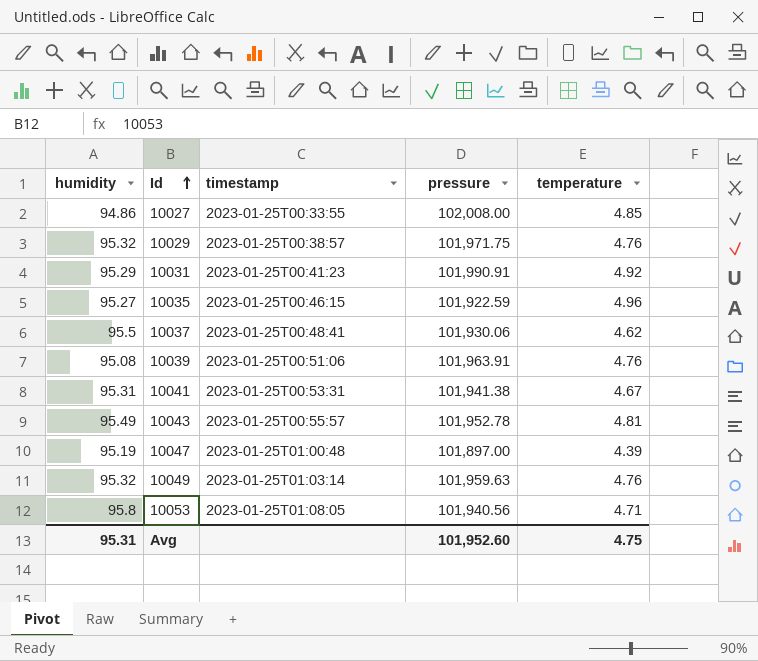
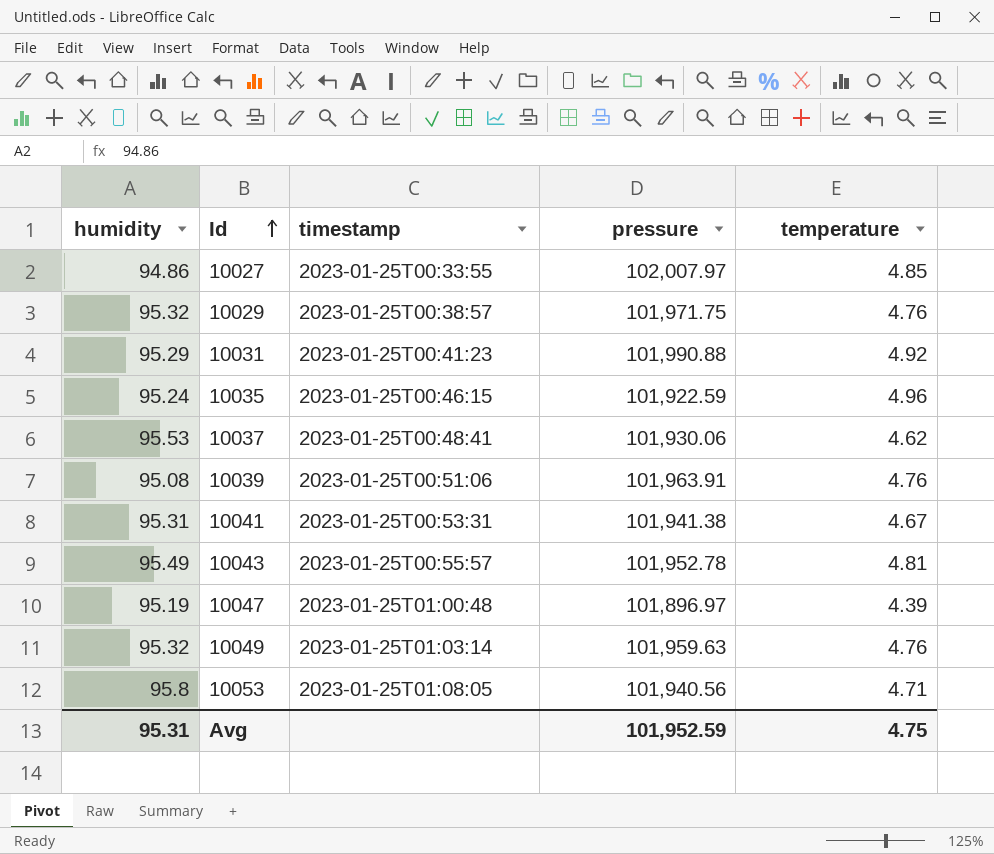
10027 | pressure: 102,008.00 -> 102,007.97
10031 | pressure: 101,990.91 -> 101,990.88
10035 | humidity: 95.27 -> 95.24
10037 | humidity: 95.5 -> 95.53
10047 | pressure: 101,897.00 -> 101,896.97
Avg | pressure: 101,952.60 -> 101,952.59

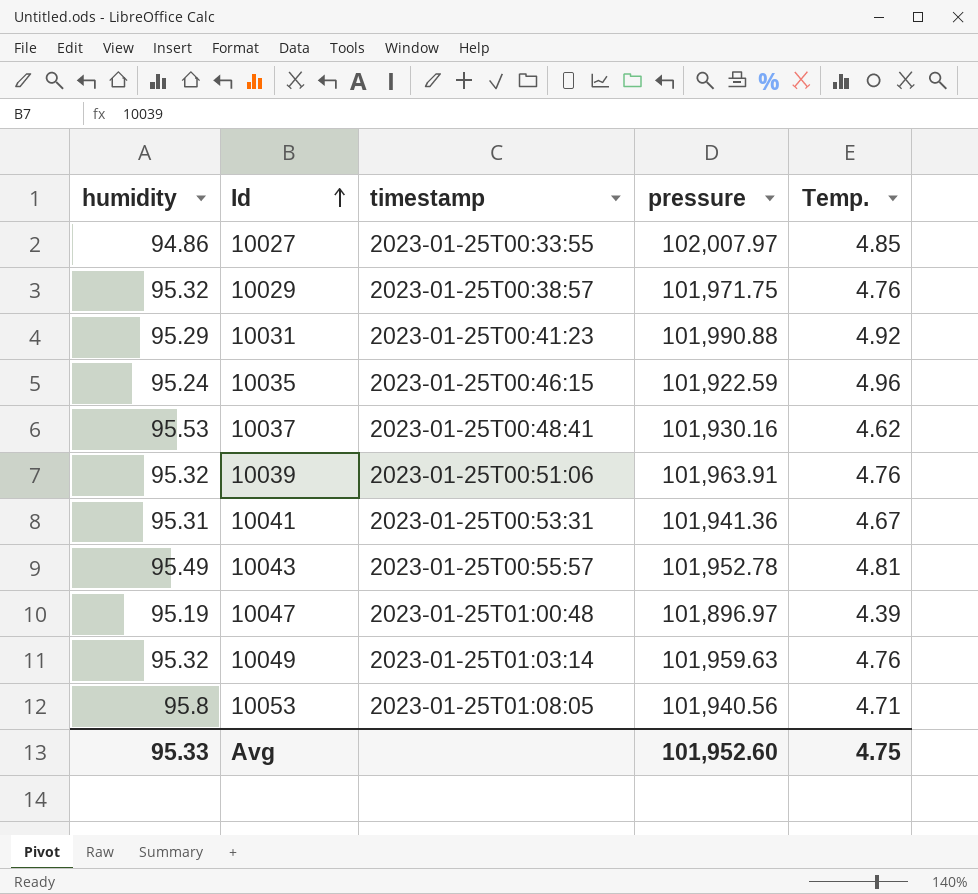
column name: temperature -> Temp.
10037 | pressure: 101,930.06 -> 101,930.16
10039 | humidity: 95.08 -> 95.32
10041 | pressure: 101,941.38 -> 101,941.36
Avg | humidity: 95.31 -> 95.33
Avg | pressure: 101,952.59 -> 101,952.60

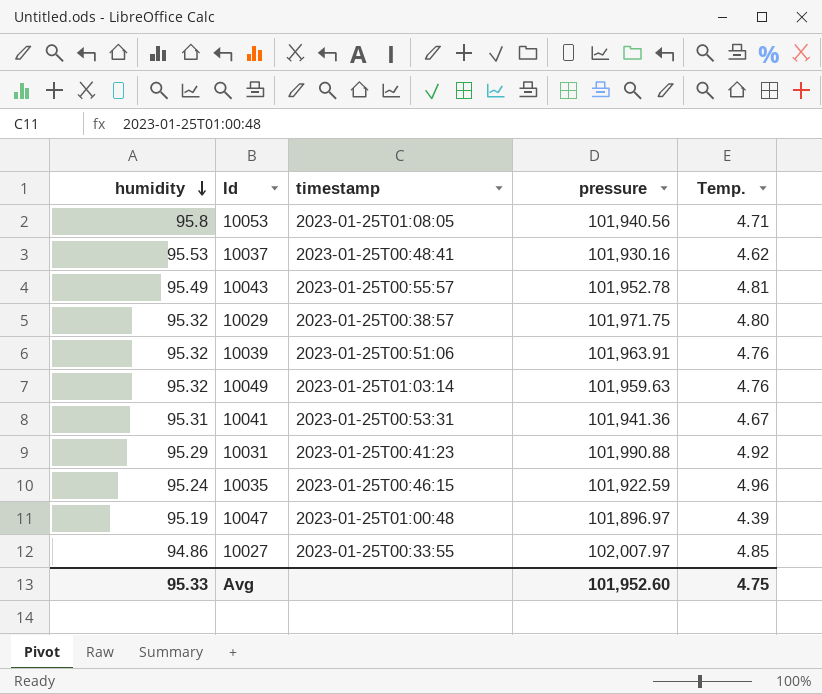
row order: Id ascending -> humidity descending
10029 | Temp.: 4.76 -> 4.80

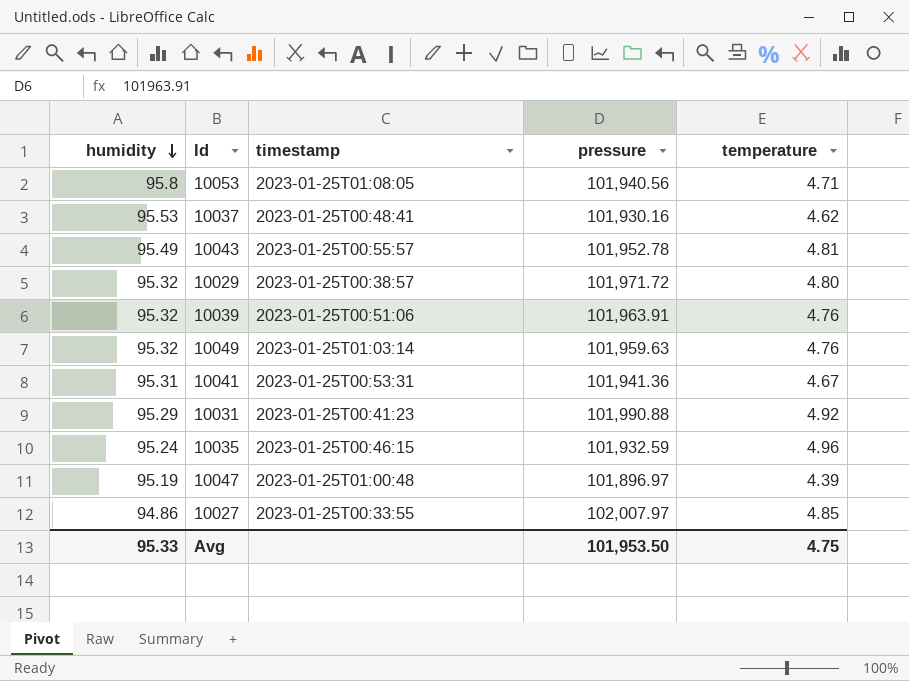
column name: Temp. -> temperature
10029 | pressure: 101,971.75 -> 101,971.72
10035 | pressure: 101,922.59 -> 101,932.59
Avg | pressure: 101,952.60 -> 101,953.50

